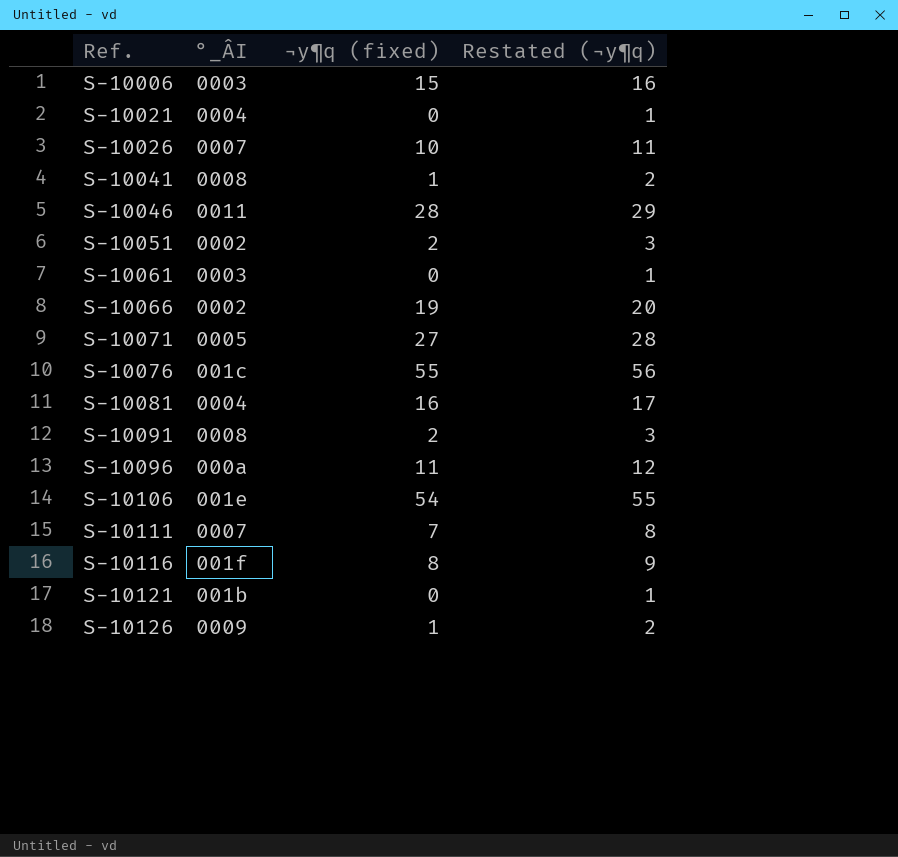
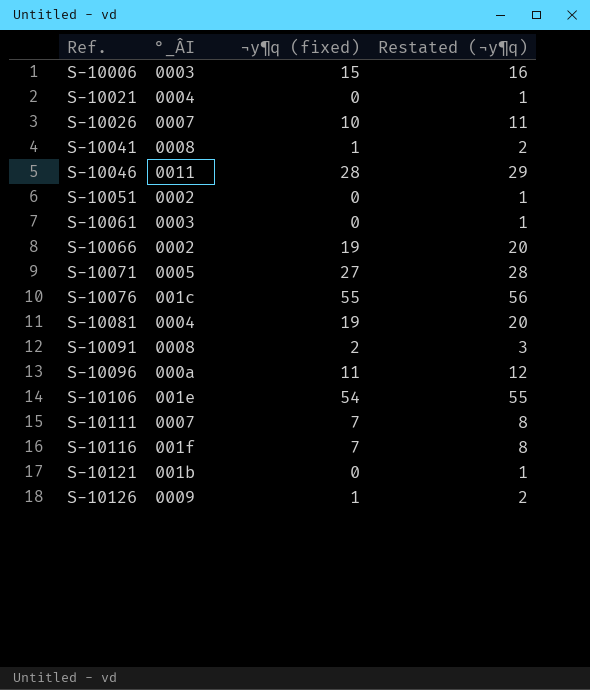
S-10051 | ¬y¶q (fixed): 2 -> 0
S-10051 | Restated (¬y¶q): 3 -> 1
S-10081 | ¬y¶q (fixed): 16 -> 19
S-10081 | Restated (¬y¶q): 17 -> 20
S-10116 | ¬y¶q (fixed): 8 -> 7
S-10116 | Restated (¬y¶q): 9 -> 8

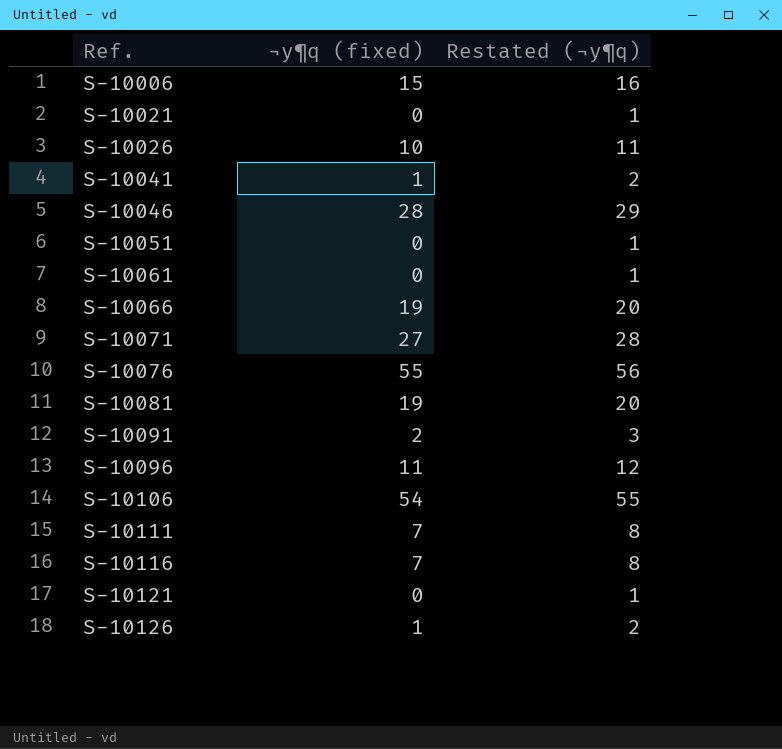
column °_ÂI | position: 2 -> none

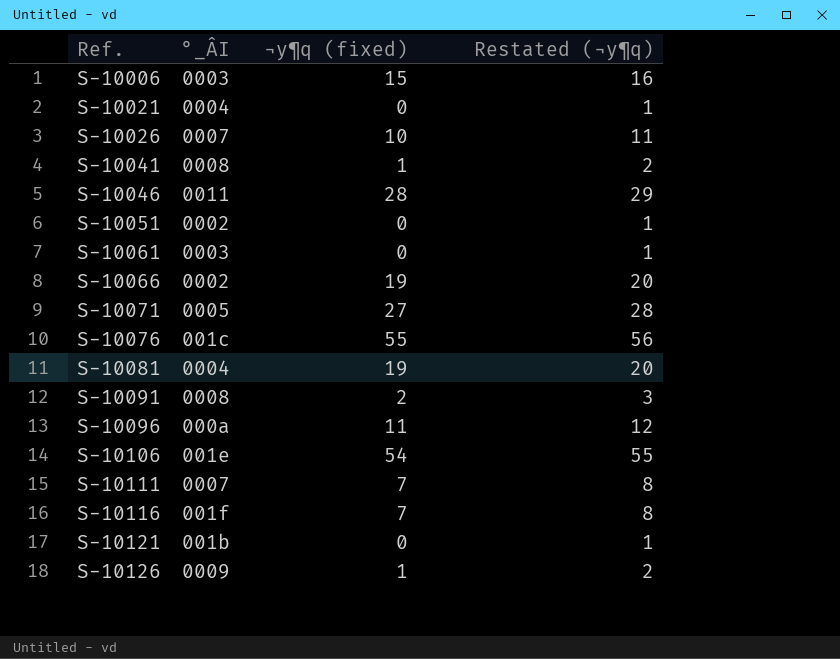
column °_ÂI | position: none -> 2

